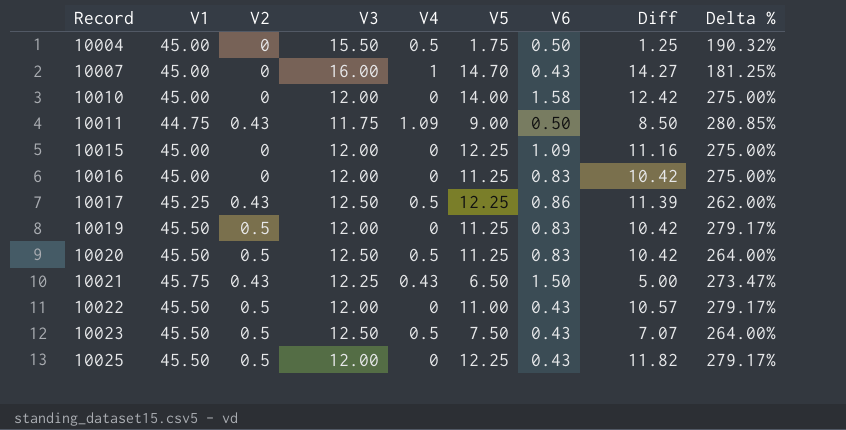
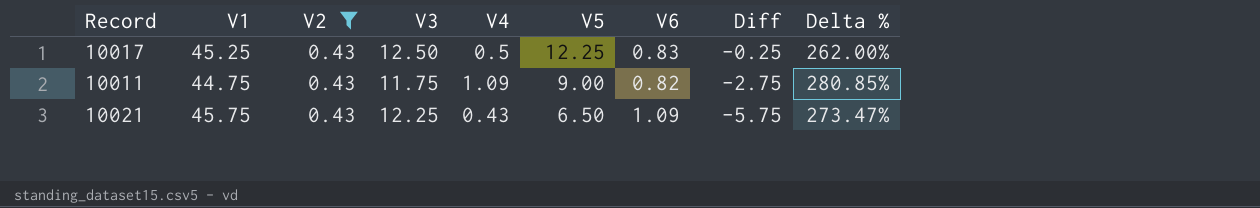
filter: none -> V2 = 0.43
row order: Record ascending -> V5 descending
column Diff | formula: [V5] - [V6] -> [V5] - [V3]
10017 | V6: 0.86 -> 0.83
10011 | V6: 0.50 -> 0.82
10021 | V6: 1.50 -> 1.09

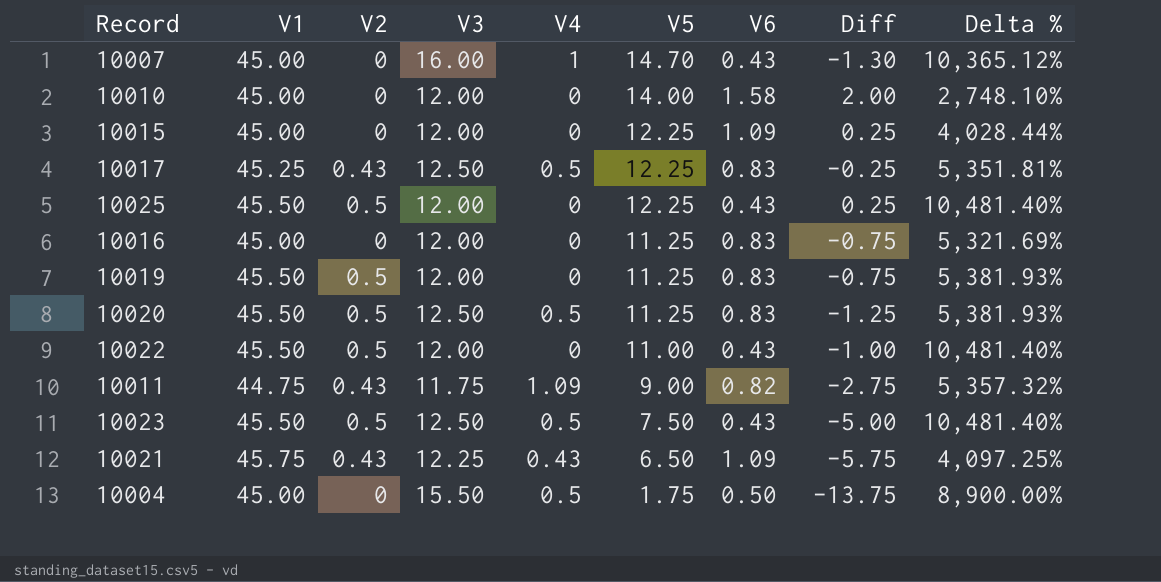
filter: V2 = 0.43 -> none
column Delta % | formula: ([V1] - [V3]) / [V3] -> ([V1] - [V6]) / [V6]

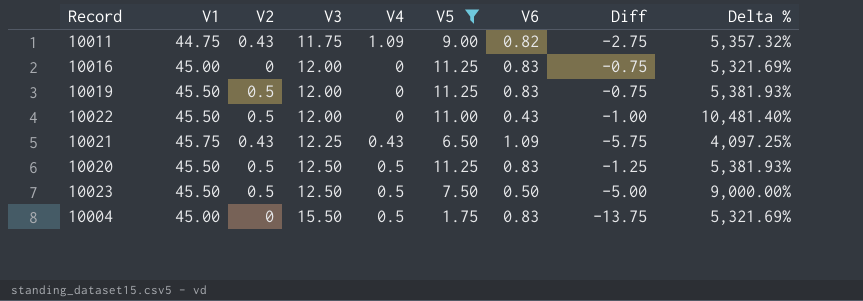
filter: none -> V5 <= 11.25
row order: V5 descending -> V3 ascending
10023 | V6: 0.43 -> 0.50
10023 | Delta %: 10,481.40% -> 9,000.00%
10004 | V6: 0.50 -> 0.83
10004 | Delta %: 8,900.00% -> 5,321.69%

